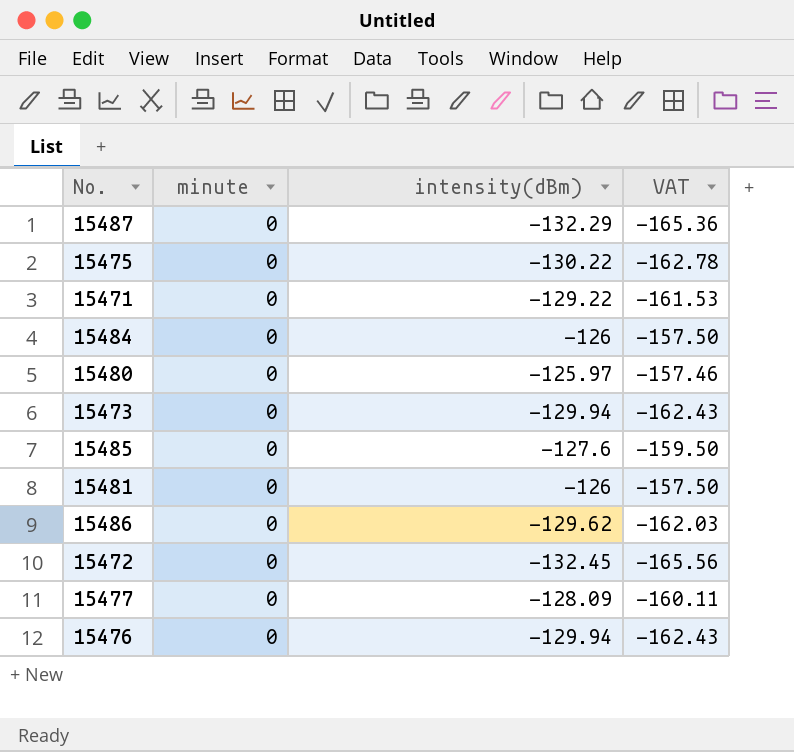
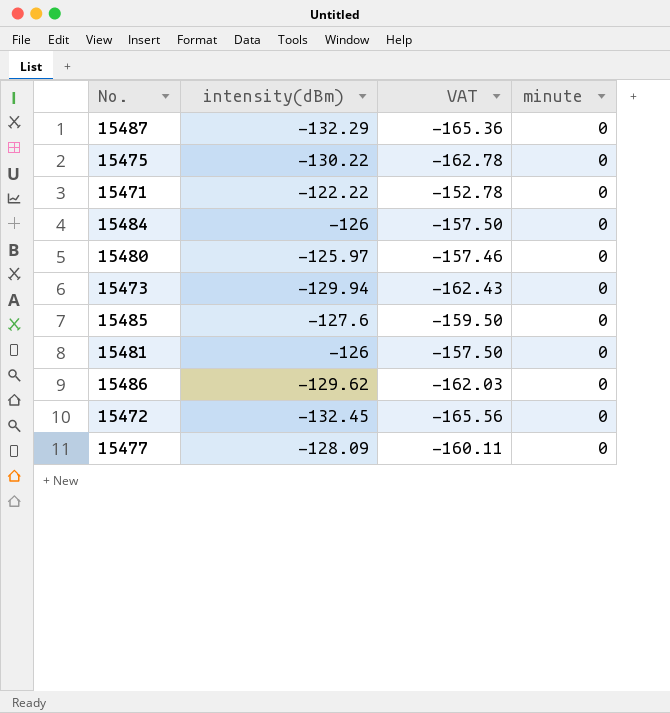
column minute | position: 2 -> 4
row 15476: 0 | -129.94 | -162.43 -> none
15471 | intensity(dBm): -129.22 -> -122.22
15471 | VAT: -161.53 -> -152.78

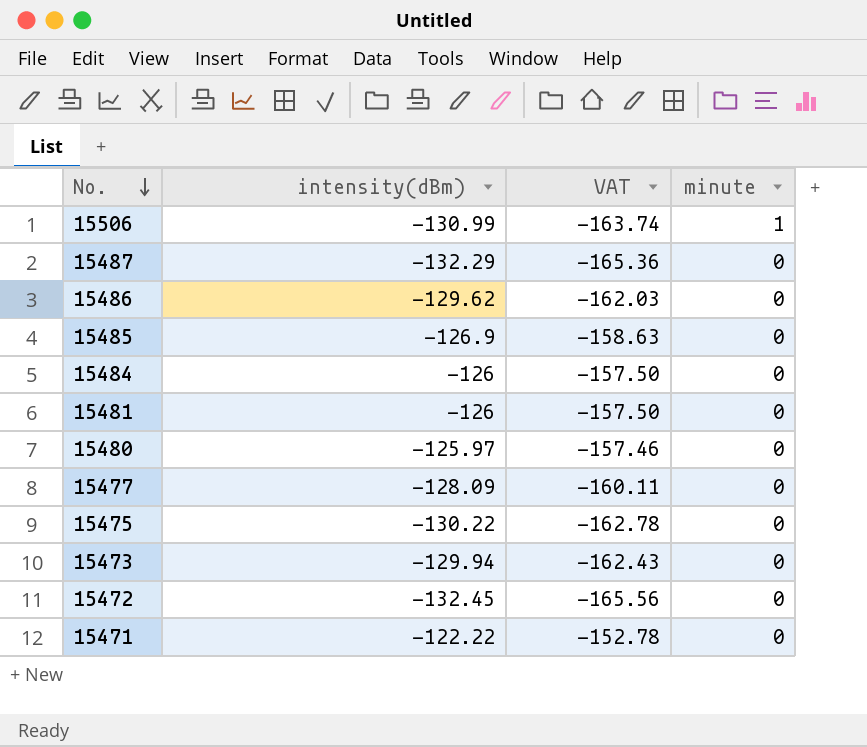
row order: none -> No. descending
row 15506: none -> -130.99 | -163.74 | 1
15485 | intensity(dBm): -127.6 -> -126.9
15485 | VAT: -159.50 -> -158.63

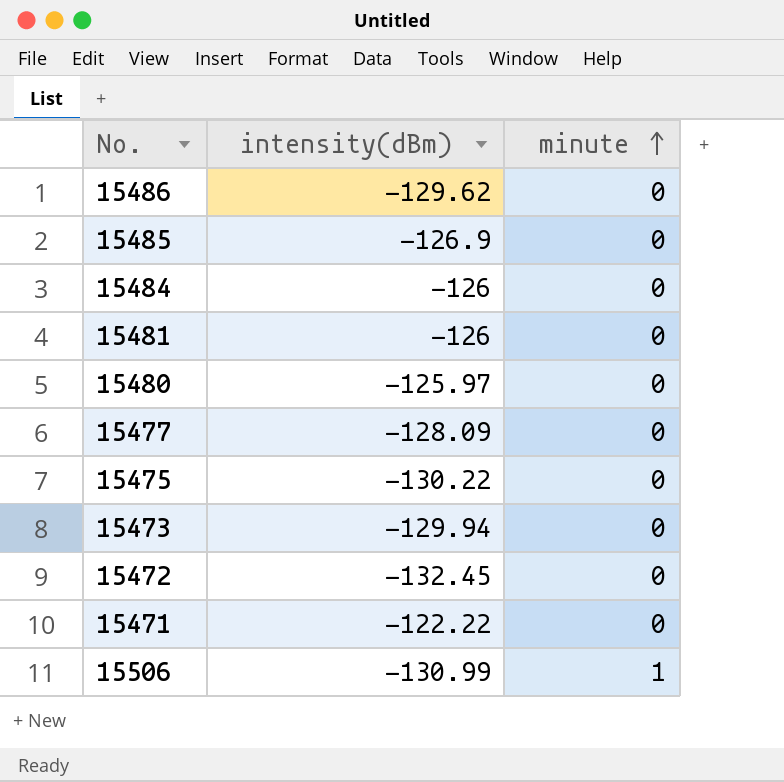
row order: No. descending -> minute ascending
column VAT | formula: [intensity(dBm)] * 1.25 -> none
row 15487: -132.29 | -165.36 | 0 -> none

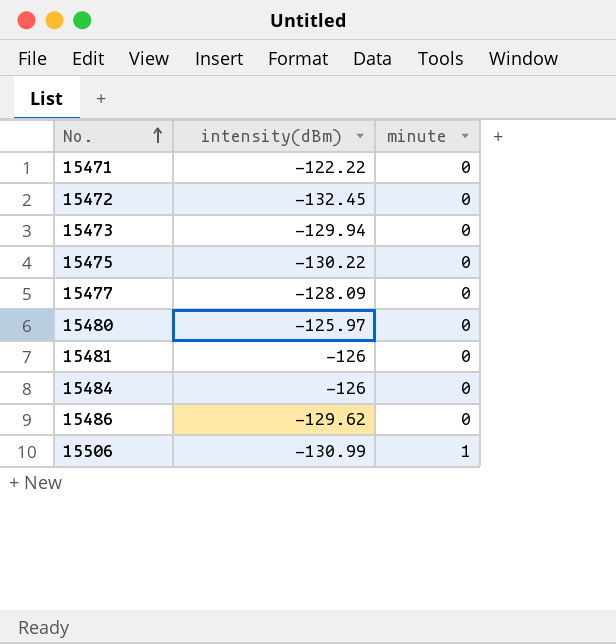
row order: minute ascending -> No. ascending
row 15485: -126.9 | 0 -> none

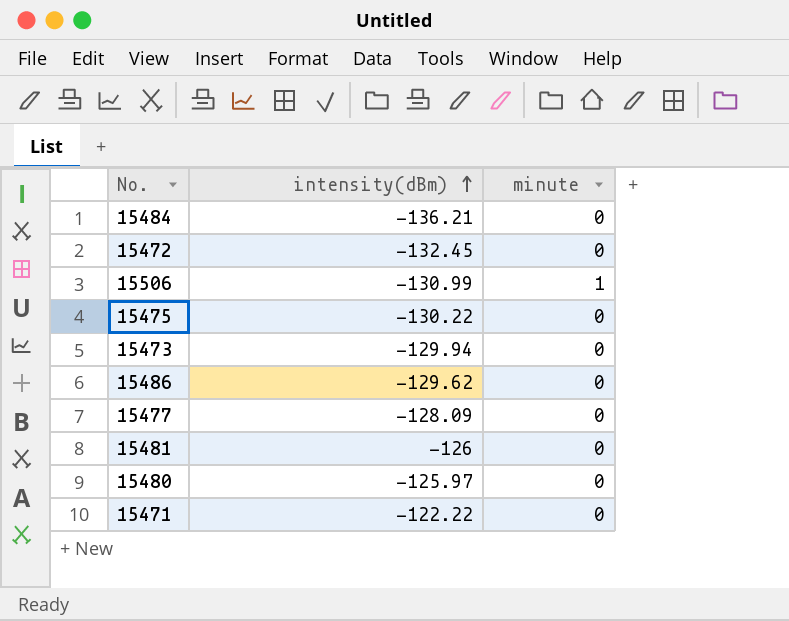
row order: No. ascending -> intensity(dBm) ascending
15484 | intensity(dBm): -126 -> -136.21

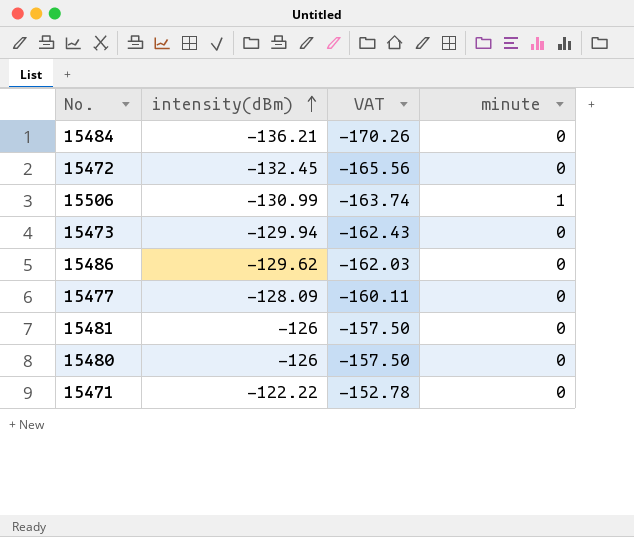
column VAT | formula: none -> [intensity(dBm)] * 1.25
row 15475: -130.22 | 0 -> none
15480 | intensity(dBm): -125.97 -> -126

